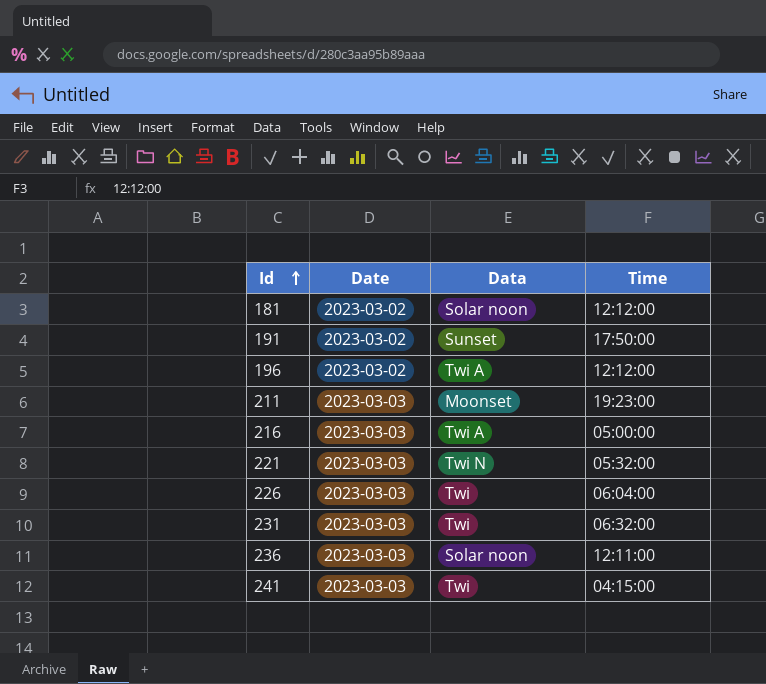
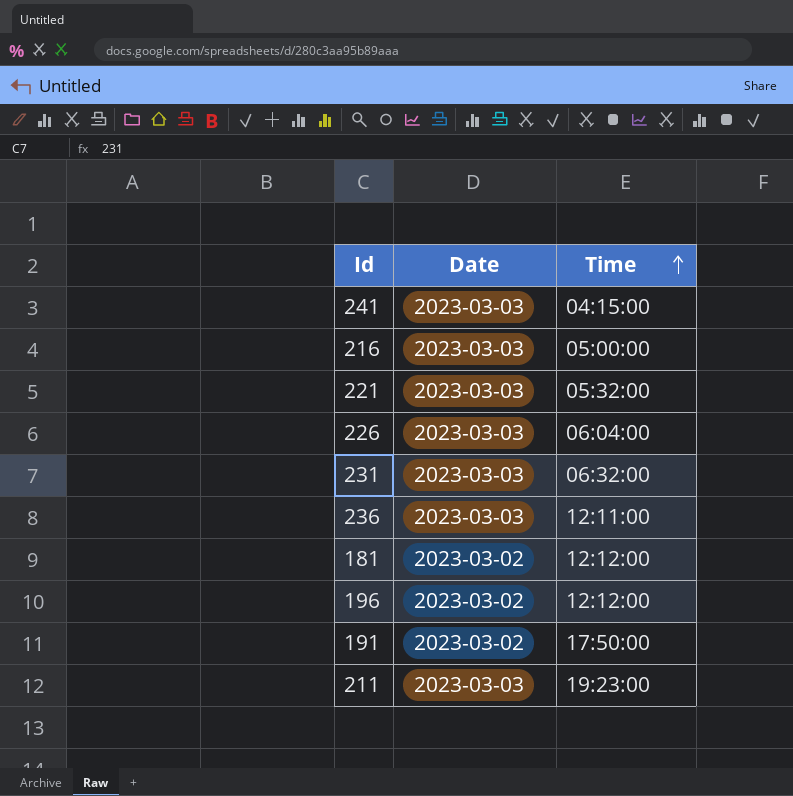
row order: Id ascending -> Time ascending
column Data | position: 3 -> none

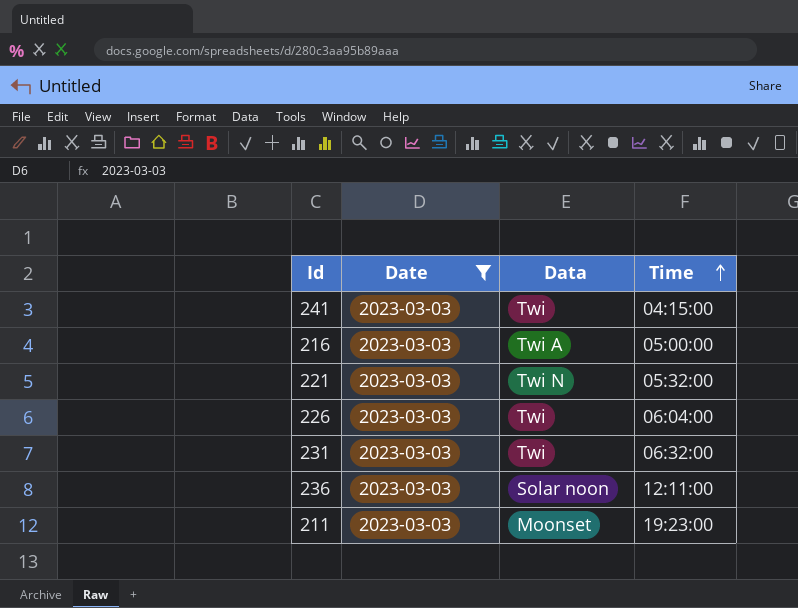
filter: none -> Date = 2023-03-03
column Data | position: none -> 3

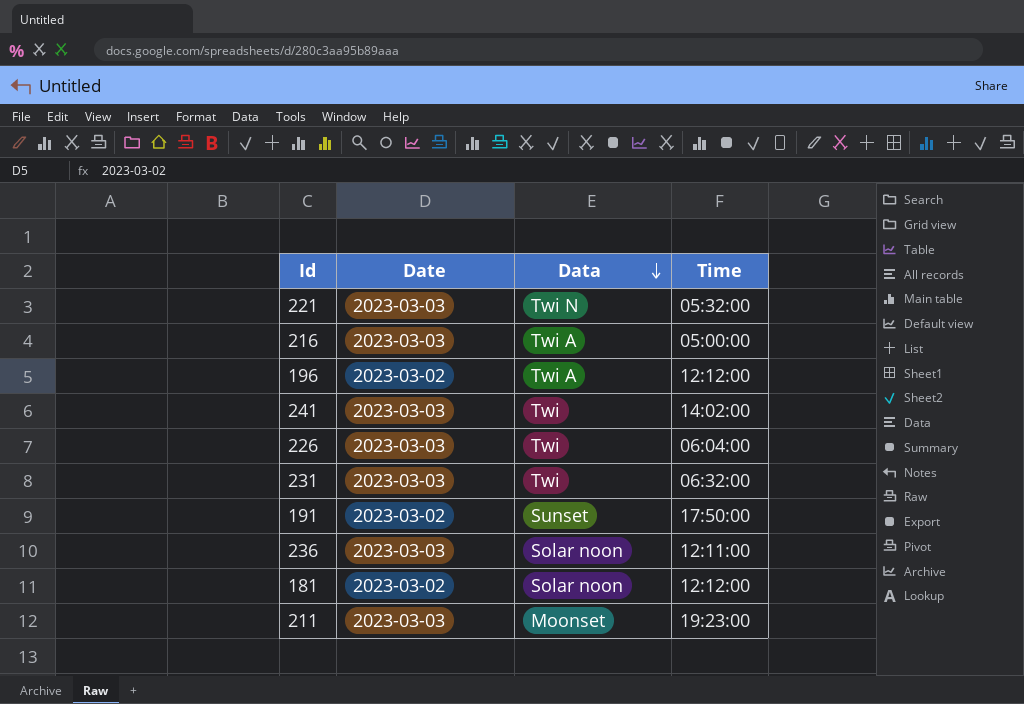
filter: Date = 2023-03-03 -> none
row order: Time ascending -> Data descending
241 | Time: 04:15:00 -> 14:02:00

